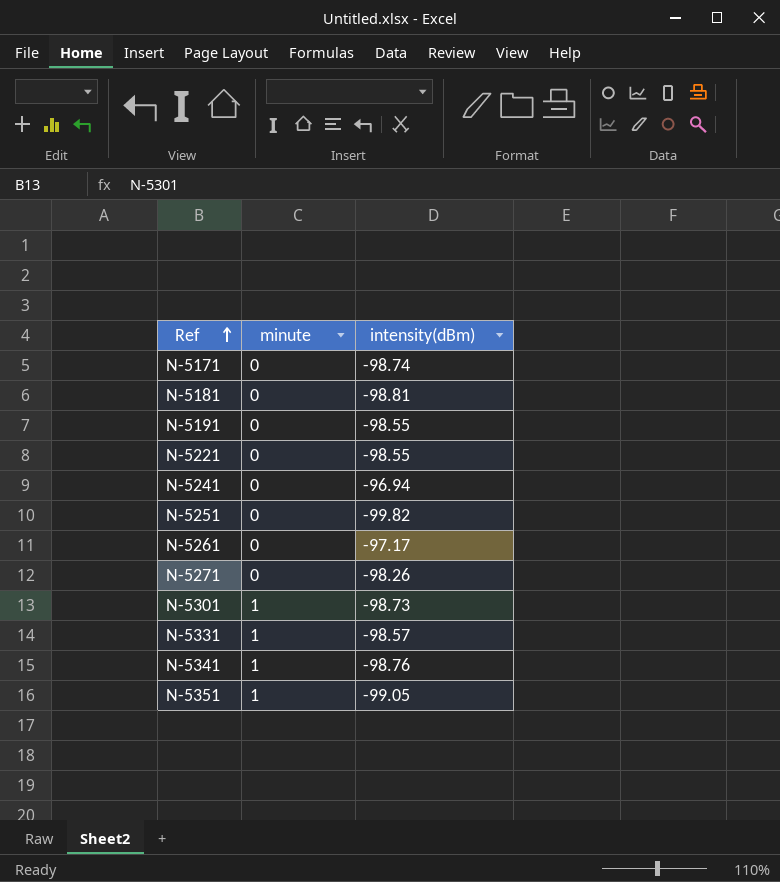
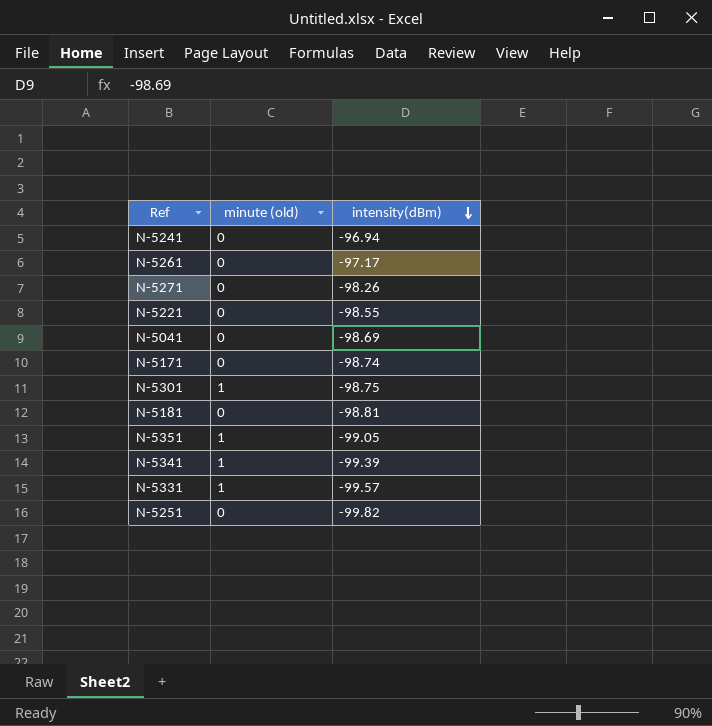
row order: Ref ascending -> intensity(dBm) descending
column name: minute -> minute (old)
row N-5191: 0 | -98.55 -> none
row N-5041: none -> 0 | -98.69
N-5301 | intensity(dBm): -98.73 -> -98.75
N-5341 | intensity(dBm): -98.76 -> -99.39
N-5331 | intensity(dBm): -98.57 -> -99.57

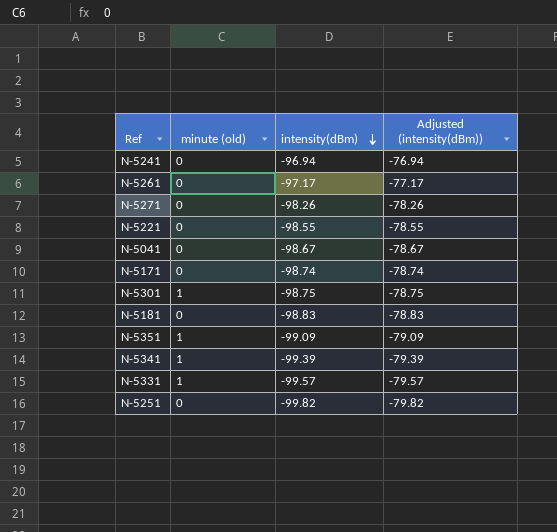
column Adjusted (intensity(dBm)) | formula: none -> [intensity(dBm)] + 20
N-5041 | intensity(dBm): -98.69 -> -98.67
N-5181 | intensity(dBm): -98.81 -> -98.83
N-5351 | intensity(dBm): -99.05 -> -99.09

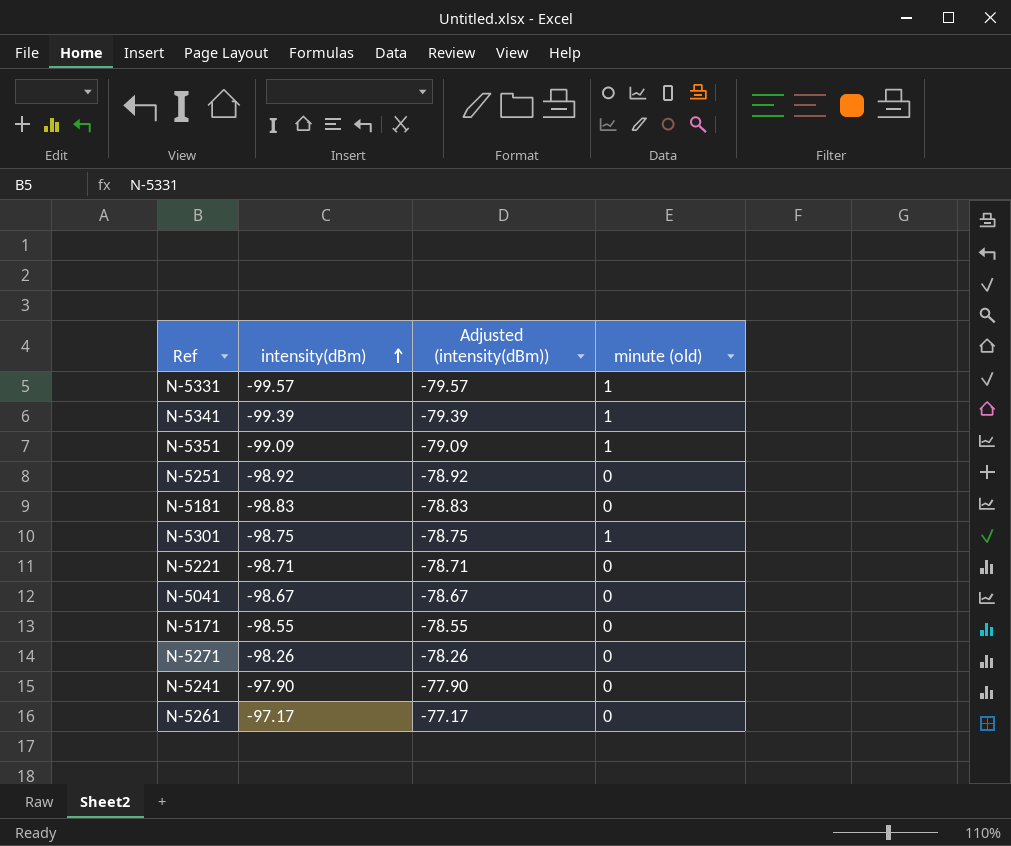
row order: intensity(dBm) descending -> intensity(dBm) ascending
column minute (old) | position: 2 -> 4
N-5251 | intensity(dBm): -99.82 -> -98.92
N-5251 | Adjusted (intensity(dBm)): -79.82 -> -78.92
N-5221 | intensity(dBm): -98.55 -> -98.71
N-5221 | Adjusted (intensity(dBm)): -78.55 -> -78.71
N-5171 | intensity(dBm): -98.74 -> -98.55
N-5171 | Adjusted (intensity(dBm)): -78.74 -> -78.55
N-5241 | intensity(dBm): -96.94 -> -97.90
N-5241 | Adjusted (intensity(dBm)): -76.94 -> -77.90

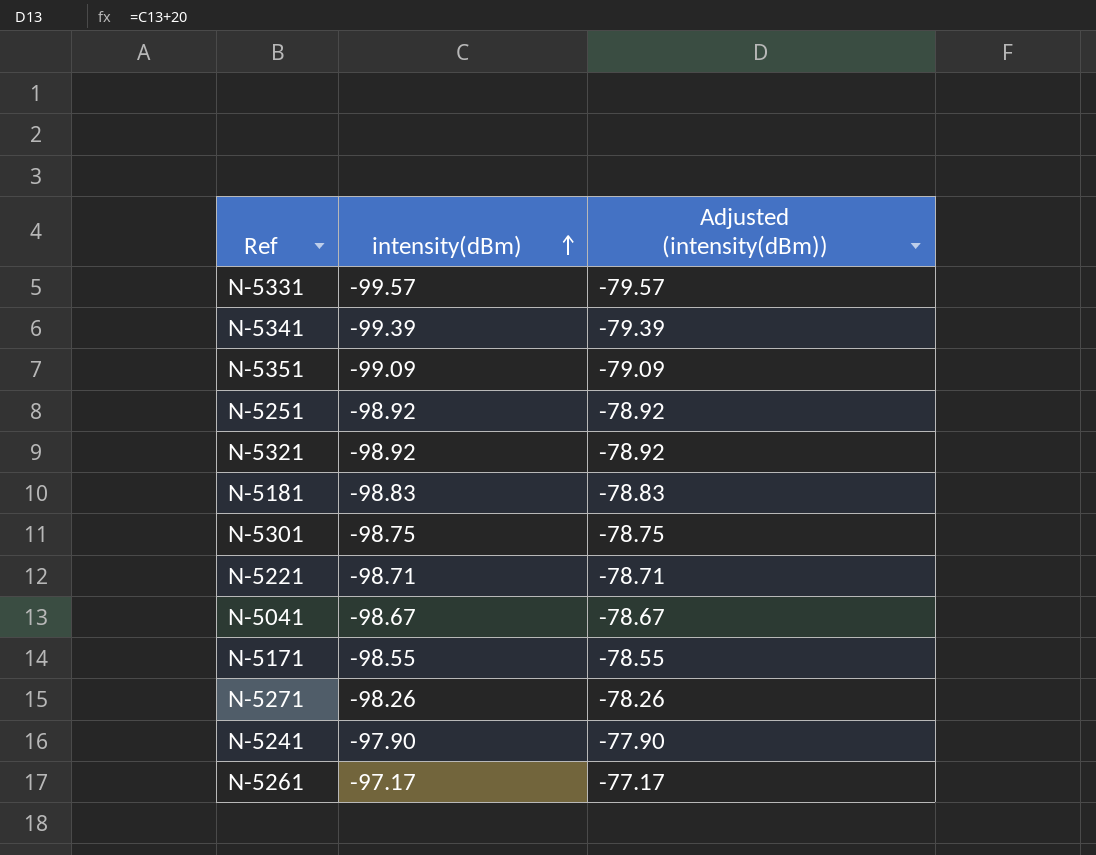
column minute (old) | position: 4 -> none
row N-5321: none -> -98.92 | -78.92

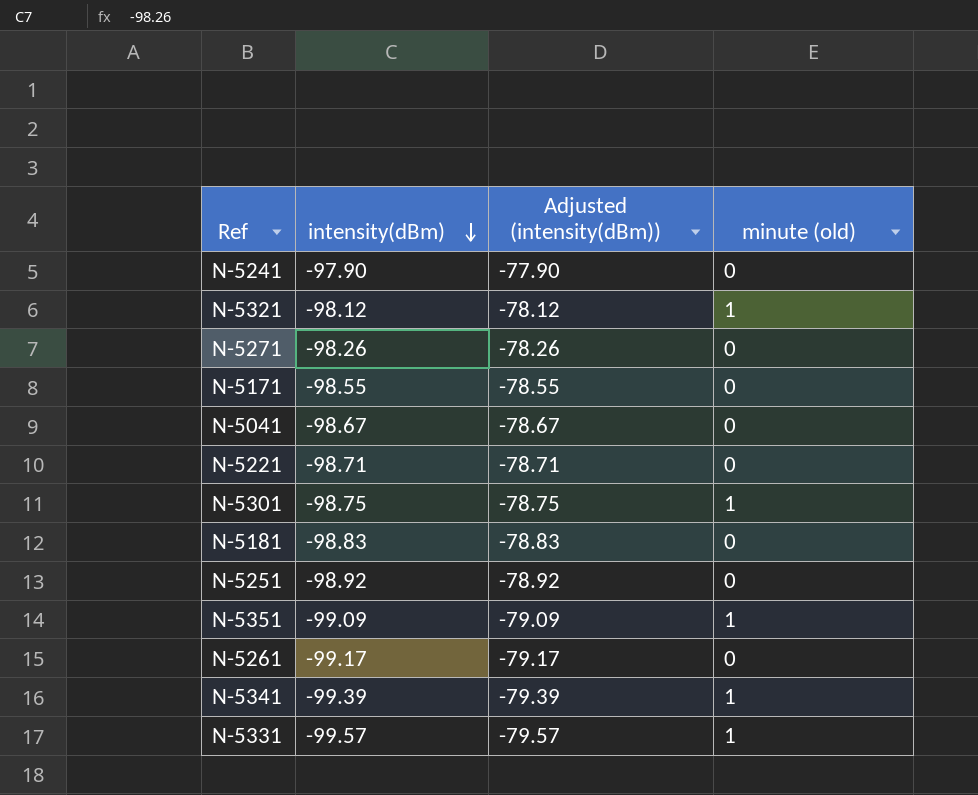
row order: intensity(dBm) ascending -> intensity(dBm) descending
column minute (old) | position: none -> 4
N-5321 | intensity(dBm): -98.92 -> -98.12
N-5321 | Adjusted (intensity(dBm)): -78.92 -> -78.12
N-5261 | intensity(dBm): -97.17 -> -99.17
N-5261 | Adjusted (intensity(dBm)): -77.17 -> -79.17

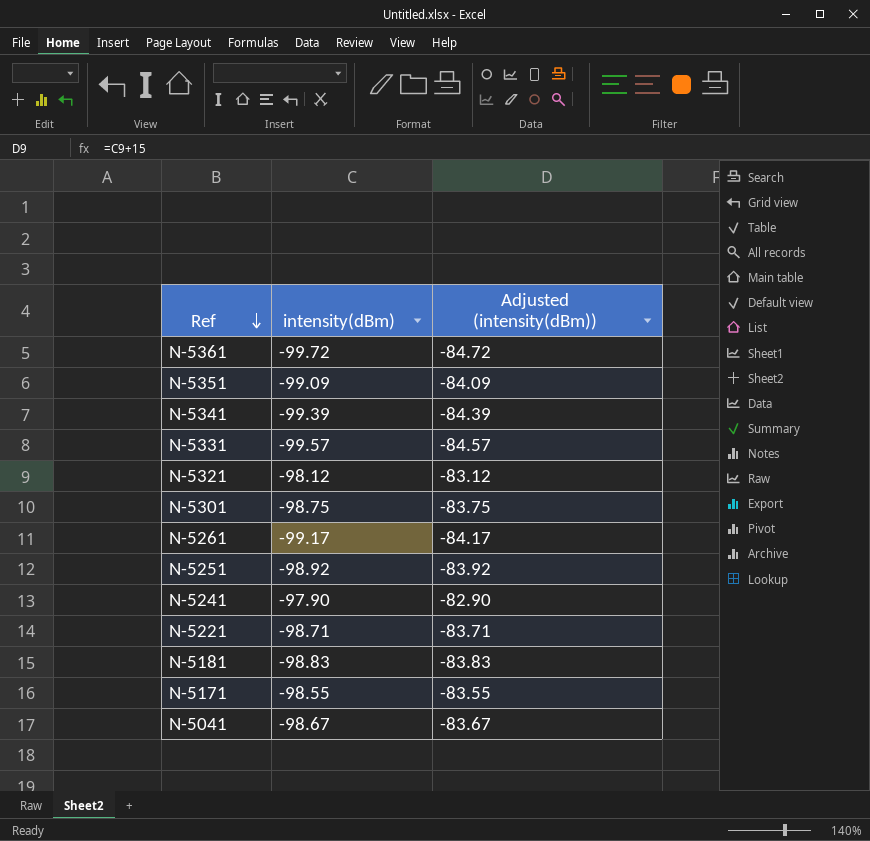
row order: intensity(dBm) descending -> Ref descending
column minute (old) | position: 4 -> none
column Adjusted (intensity(dBm)) | formula: [intensity(dBm)] + 20 -> [intensity(dBm)] + 15
row N-5271: -98.26 | -78.26 | 0 -> none
row N-5361: none -> -99.72 | -84.72

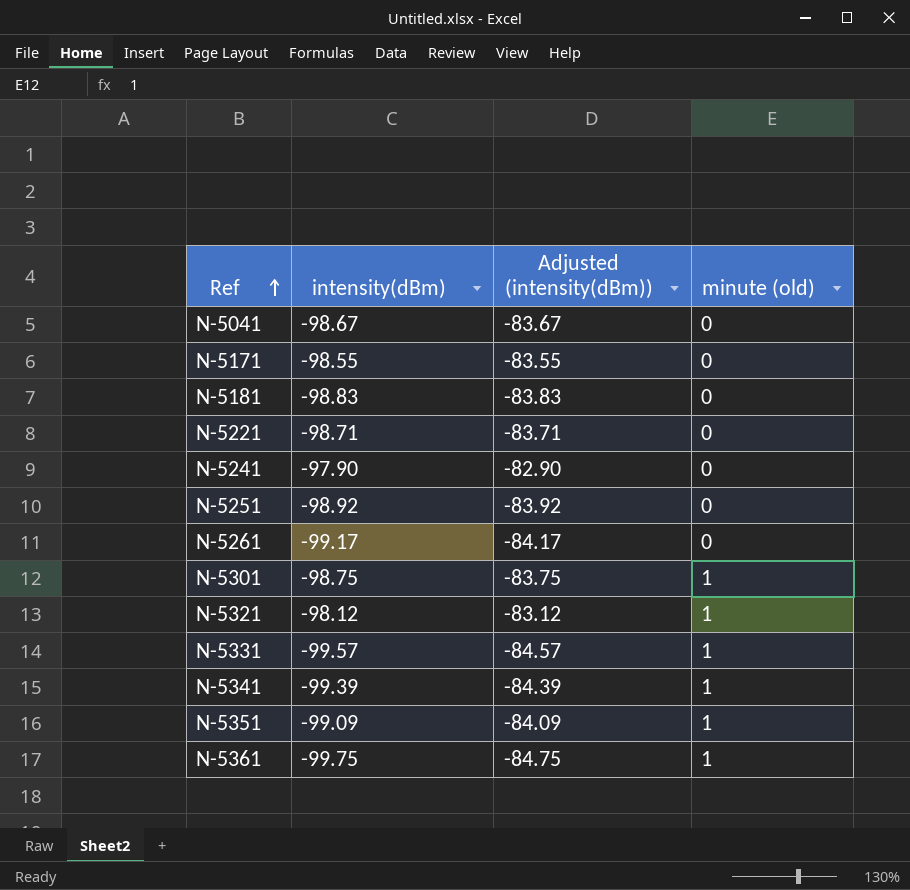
row order: Ref descending -> Ref ascending
column minute (old) | position: none -> 4
N-5361 | intensity(dBm): -99.72 -> -99.75
N-5361 | Adjusted (intensity(dBm)): -84.72 -> -84.75

